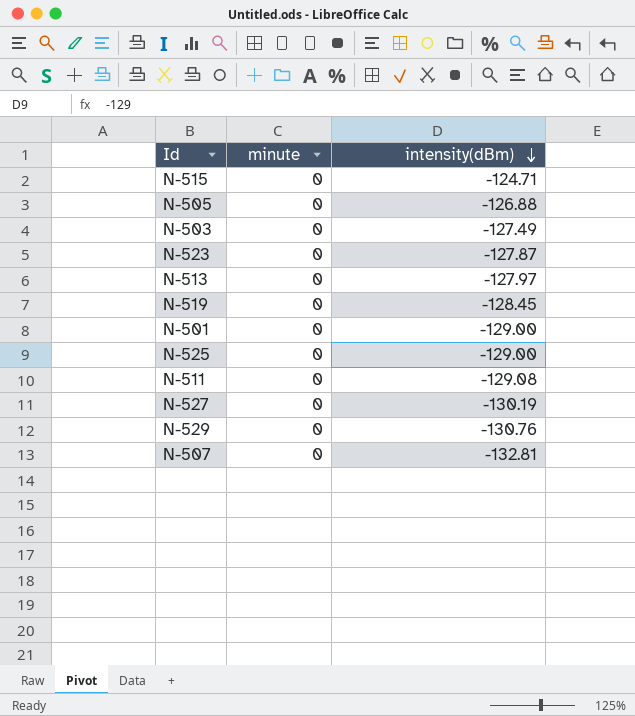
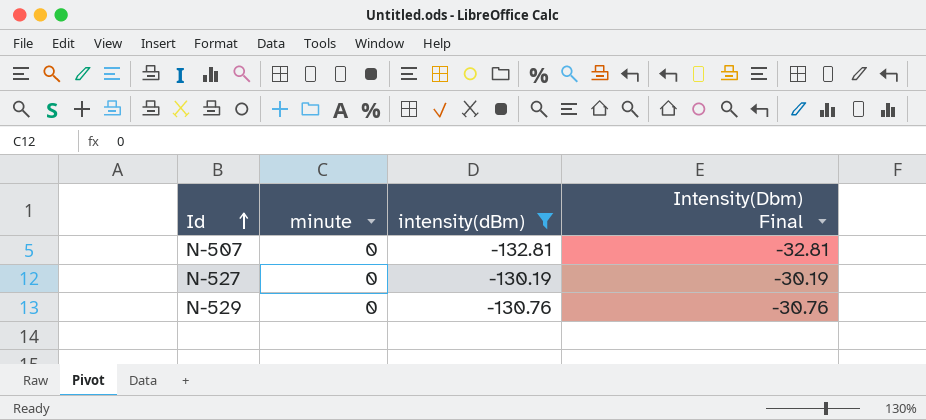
filter: none -> intensity(dBm) <= -130.19
row order: intensity(dBm) descending -> Id ascending
column Intensity(Dbm) Final | formula: none -> [intensity(dBm)] + 100

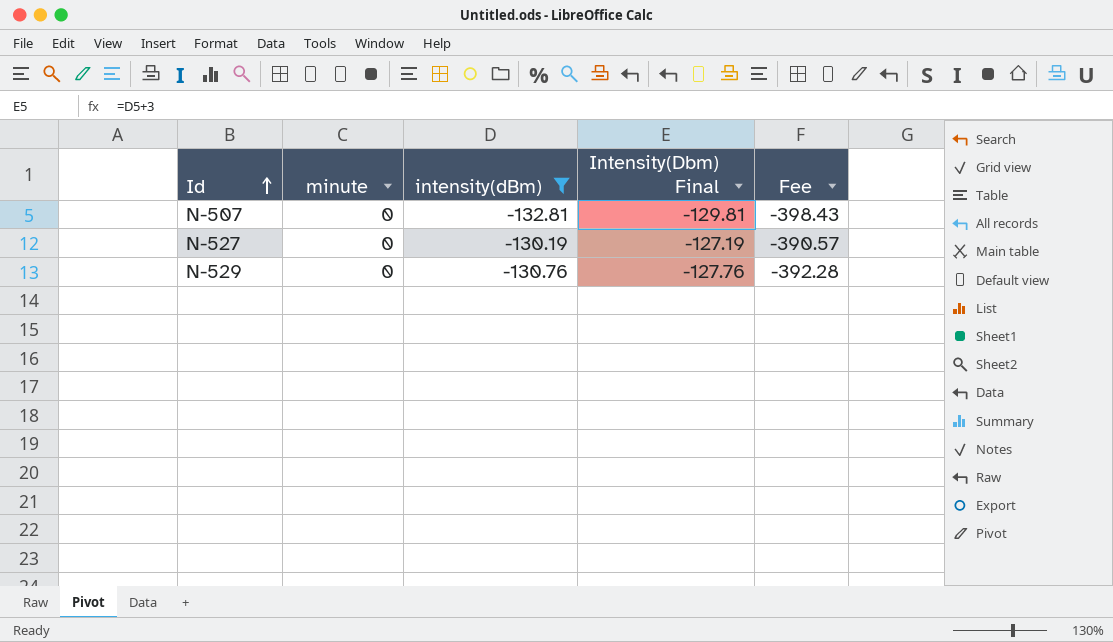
column Intensity(Dbm) Final | formula: [intensity(dBm)] + 100 -> [intensity(dBm)] + 3
column Fee | formula: none -> [intensity(dBm)] * 3

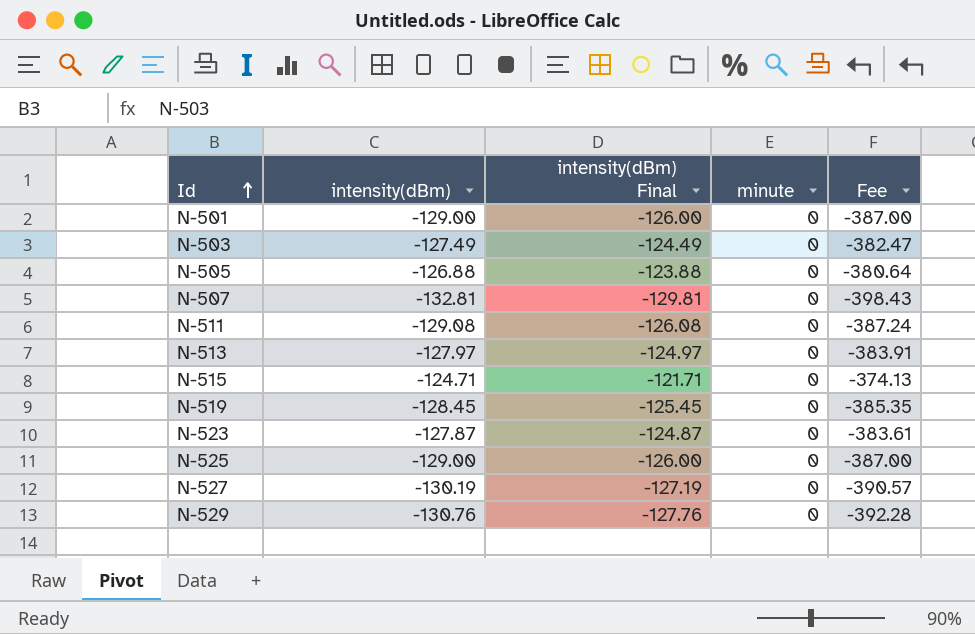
filter: intensity(dBm) <= -130.19 -> none
column name: Intensity(Dbm) Final -> intensity(dBm) Final
column minute | position: 2 -> 4

